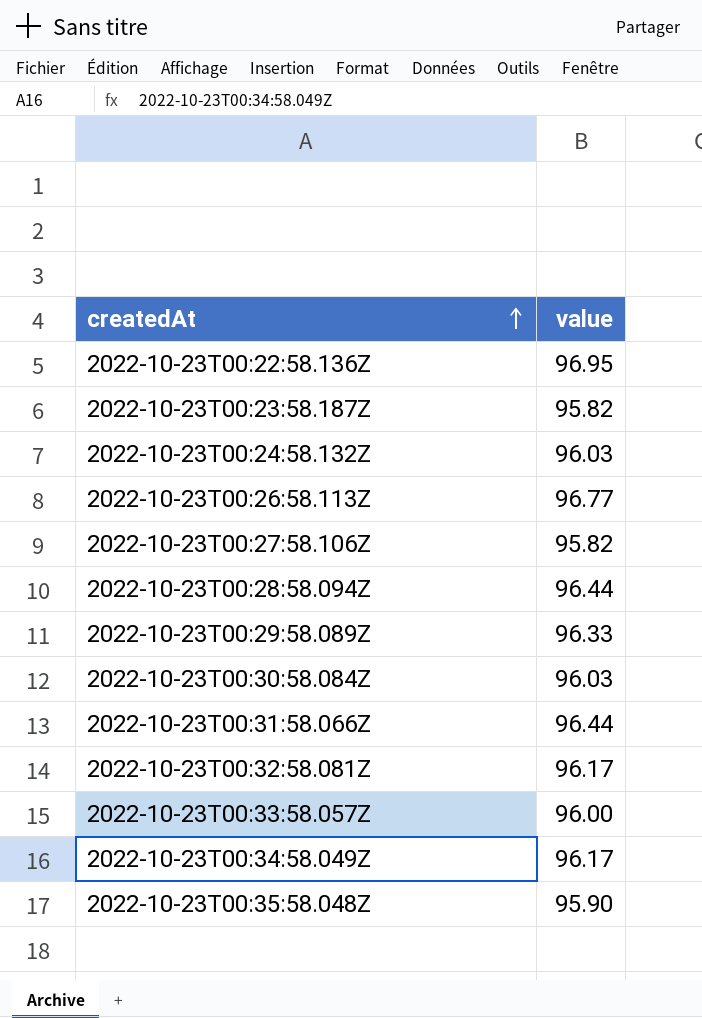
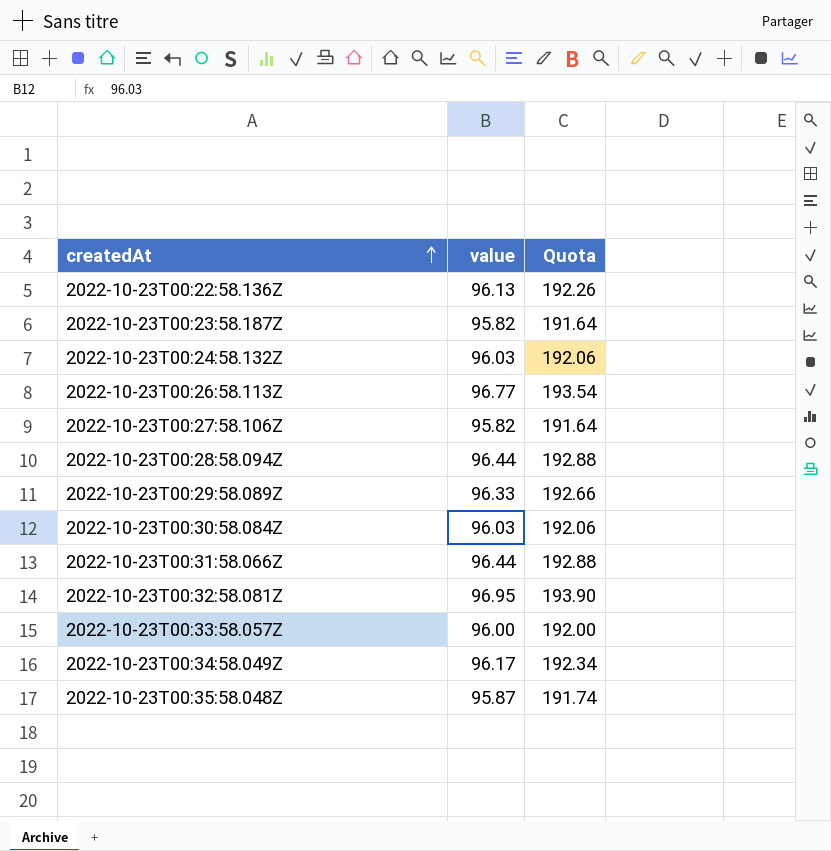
column Quota | formula: none -> [value] * 2
2022-10-23T00:22:58.136Z | value: 96.95 -> 96.13
2022-10-23T00:32:58.081Z | value: 96.17 -> 96.95
2022-10-23T00:35:58.048Z | value: 95.90 -> 95.87

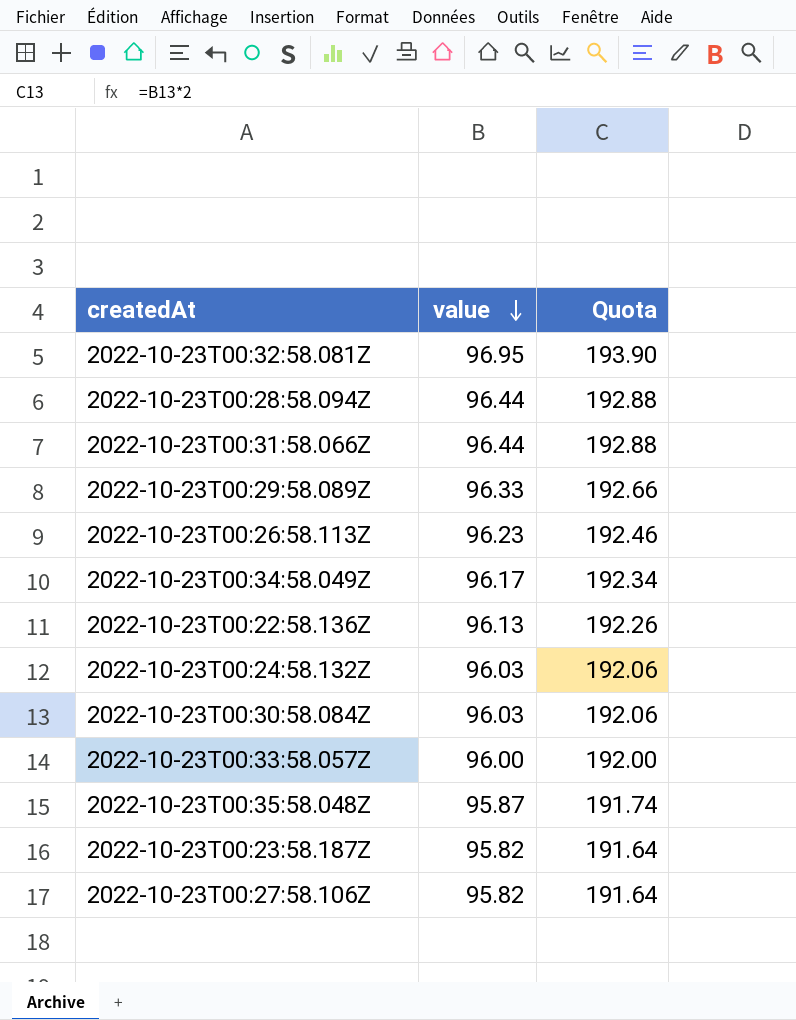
row order: createdAt ascending -> value descending
2022-10-23T00:26:58.113Z | value: 96.77 -> 96.23
2022-10-23T00:26:58.113Z | Quota: 193.54 -> 192.46

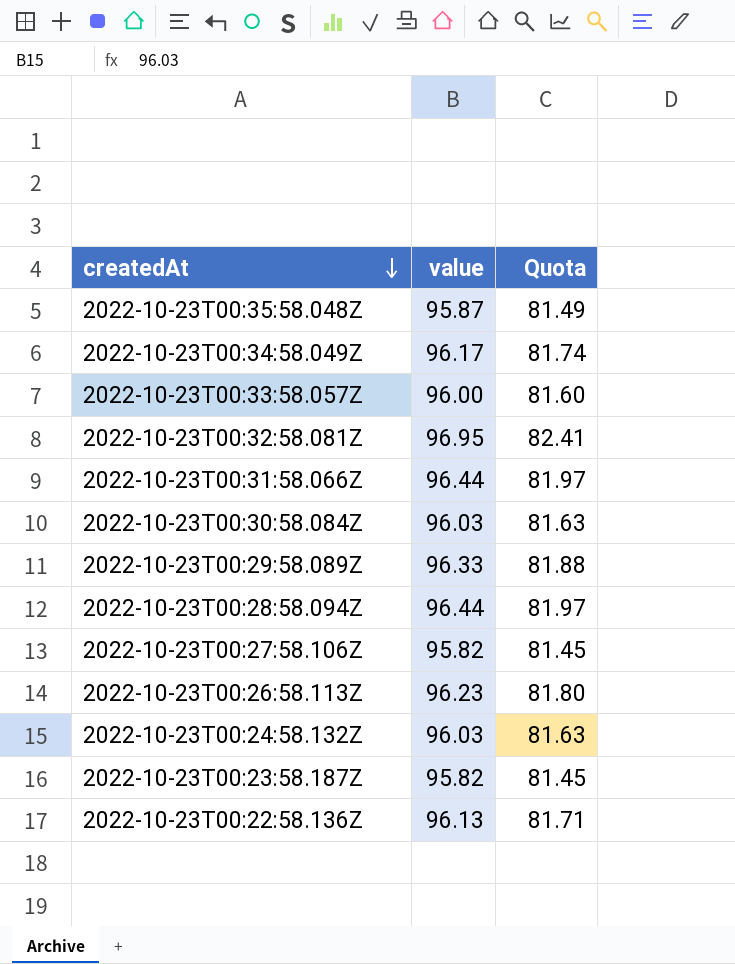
row order: value descending -> createdAt descending
column Quota | formula: [value] * 2 -> [value] * 0.85

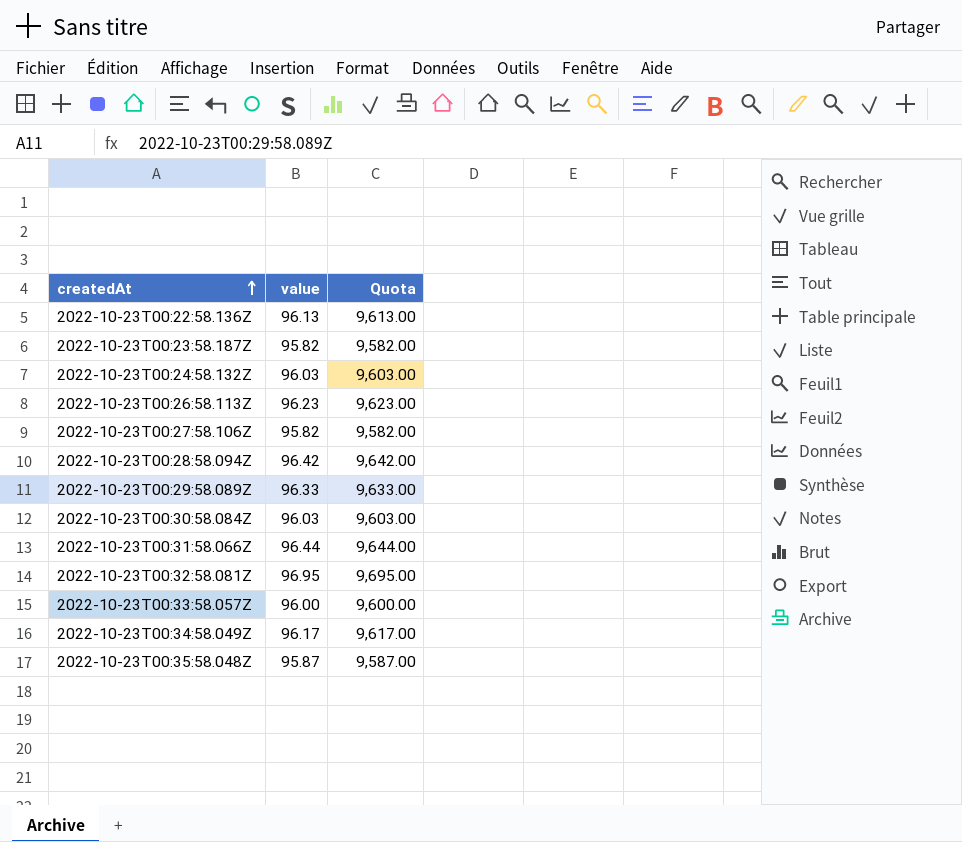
row order: createdAt descending -> createdAt ascending
column Quota | formula: [value] * 0.85 -> [value] * 100
2022-10-23T00:28:58.094Z | value: 96.44 -> 96.42

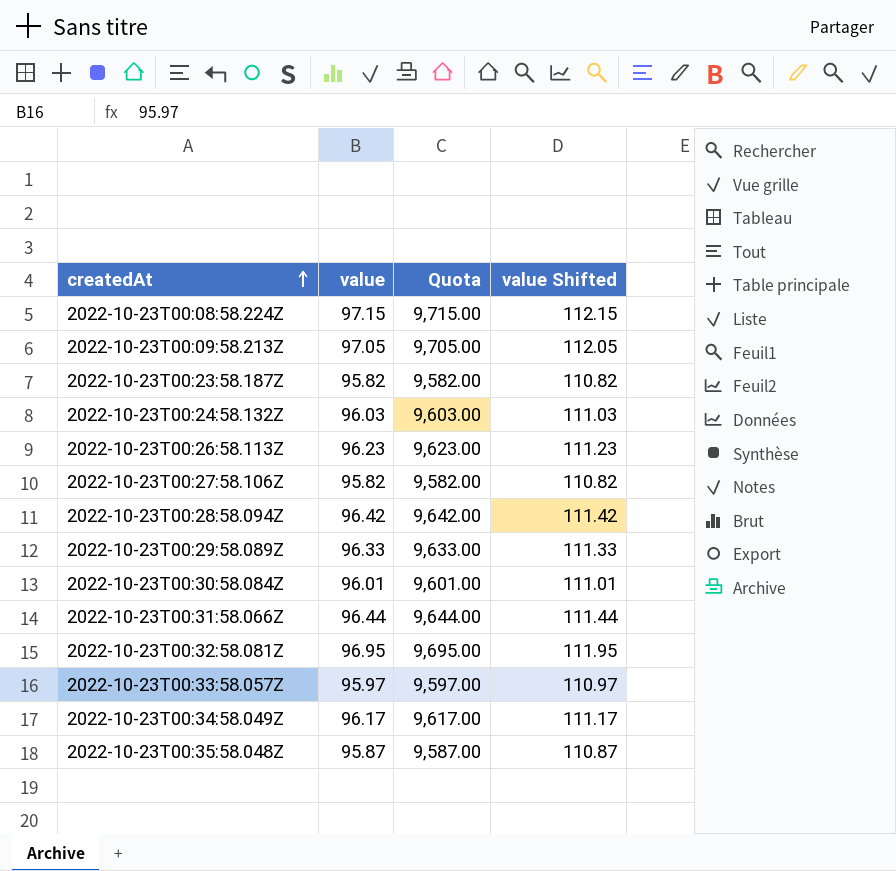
column value Shifted | formula: none -> [value] + 15
row 2022-10-23T00:22:58.136Z: 96.13 | 9,613.00 -> none
row 2022-10-23T00:08:58.224Z: none -> 97.15 | 9,715.00 | 112.15
row 2022-10-23T00:09:58.213Z: none -> 97.05 | 9,705.00 | 112.05
2022-10-23T00:30:58.084Z | value: 96.03 -> 96.01
2022-10-23T00:30:58.084Z | Quota: 9,603.00 -> 9,601.00
2022-10-23T00:33:58.057Z | value: 96.00 -> 95.97
2022-10-23T00:33:58.057Z | Quota: 9,600.00 -> 9,597.00

